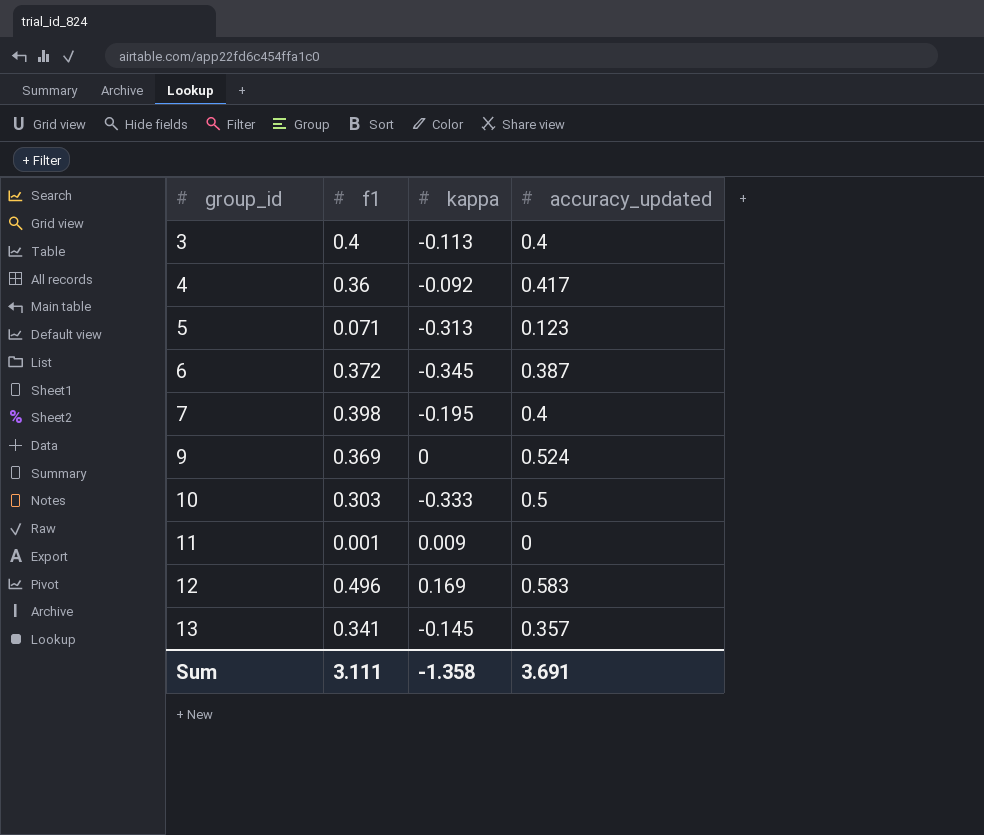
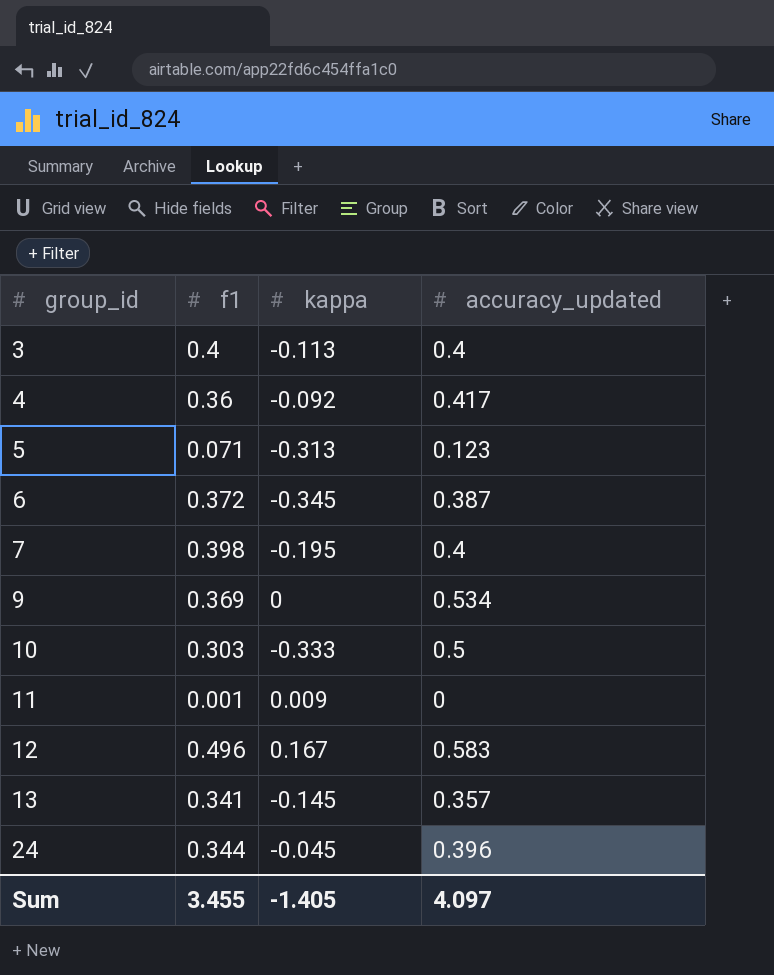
9 | accuracy_updated: 0.524 -> 0.534
12 | kappa: 0.169 -> 0.167
row 24: none -> 0.344 | -0.045 | 0.396
Sum | f1: 3.111 -> 3.455
Sum | kappa: -1.358 -> -1.405
Sum | accuracy_updated: 3.691 -> 4.097

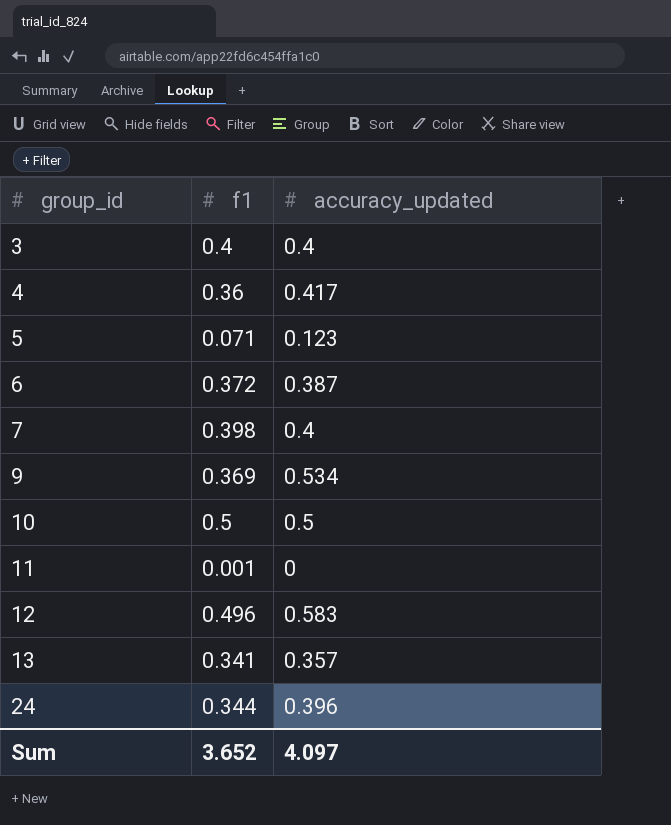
column kappa | position: 3 -> none
10 | f1: 0.303 -> 0.5
Sum | f1: 3.455 -> 3.652

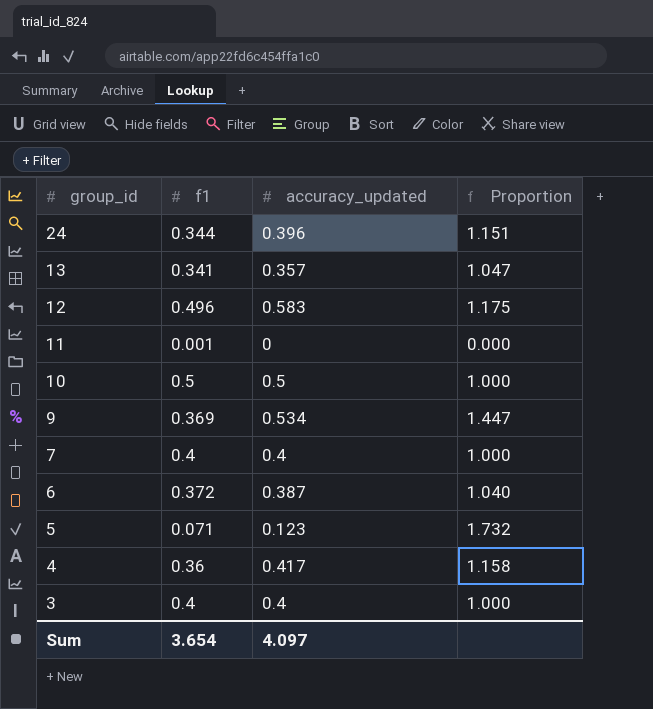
row order: group_id ascending -> group_id descending
column Proportion | formula: none -> [accuracy_updated] / [f1]
7 | f1: 0.398 -> 0.4
Sum | f1: 3.652 -> 3.654

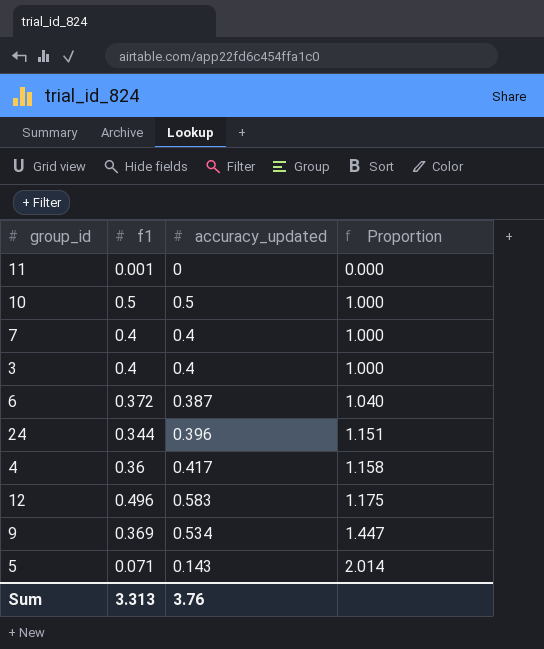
row order: group_id descending -> Proportion ascending
row 13: 0.341 | 0.357 | 1.047 -> none
5 | accuracy_updated: 0.123 -> 0.143
5 | Proportion: 1.732 -> 2.014
Sum | f1: 3.654 -> 3.313
Sum | accuracy_updated: 4.097 -> 3.76

